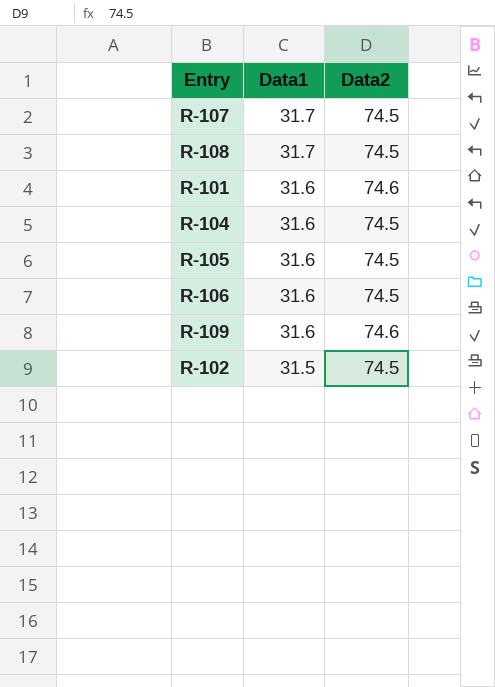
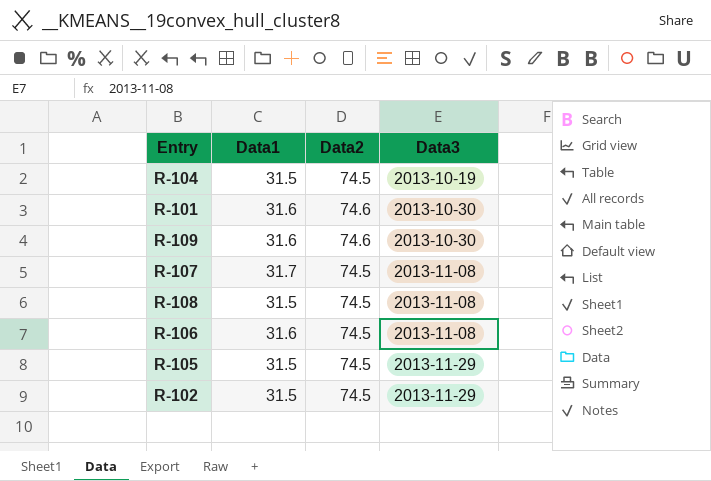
row order: Data1 descending -> Data3 ascending
column Data3 | position: none -> 4
R-104 | Data1: 31.6 -> 31.5
R-108 | Data1: 31.7 -> 31.5
R-105 | Data1: 31.6 -> 31.5

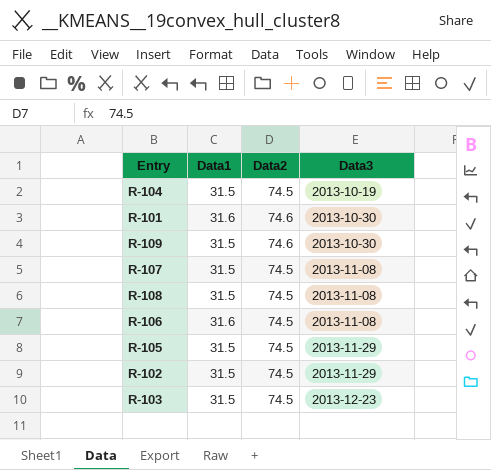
R-109 | Data1: 31.6 -> 31.5
R-107 | Data1: 31.7 -> 31.5
row R-103: none -> 31.5 | 74.5 | 2013-12-23

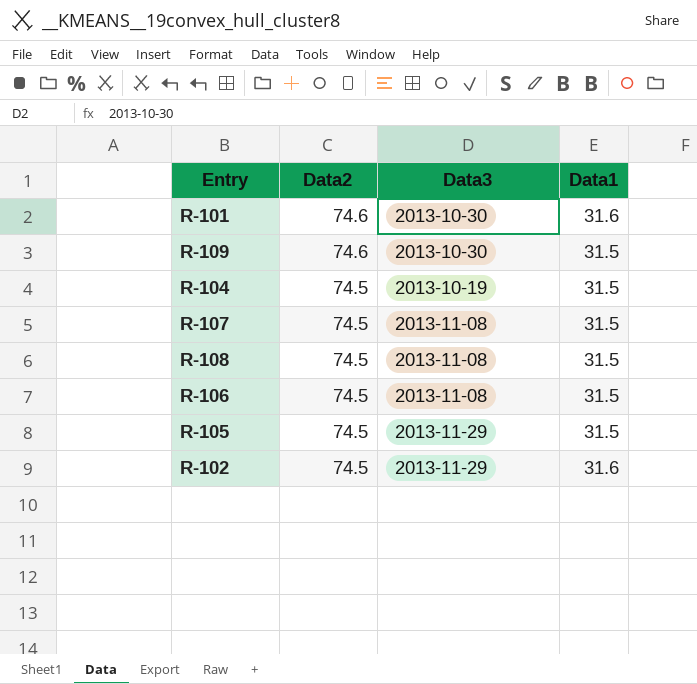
row order: Data3 ascending -> Data2 descending
column Data1 | position: 2 -> 4
row R-103: 31.5 | 74.5 | 2013-12-23 -> none
R-106 | Data1: 31.6 -> 31.5
R-102 | Data1: 31.5 -> 31.6

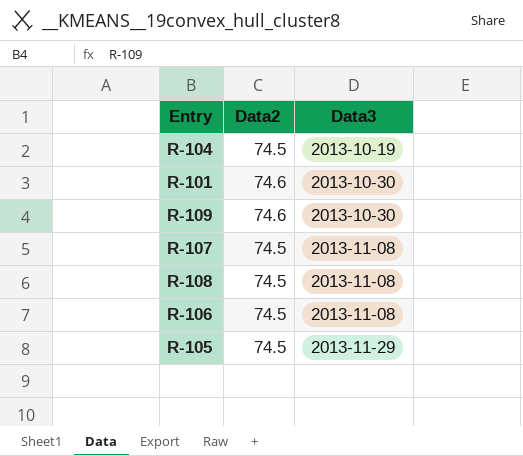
row order: Data2 descending -> Data3 ascending
column Data1 | position: 4 -> none
row R-102: 74.5 | 2013-11-29 | 31.6 -> none

